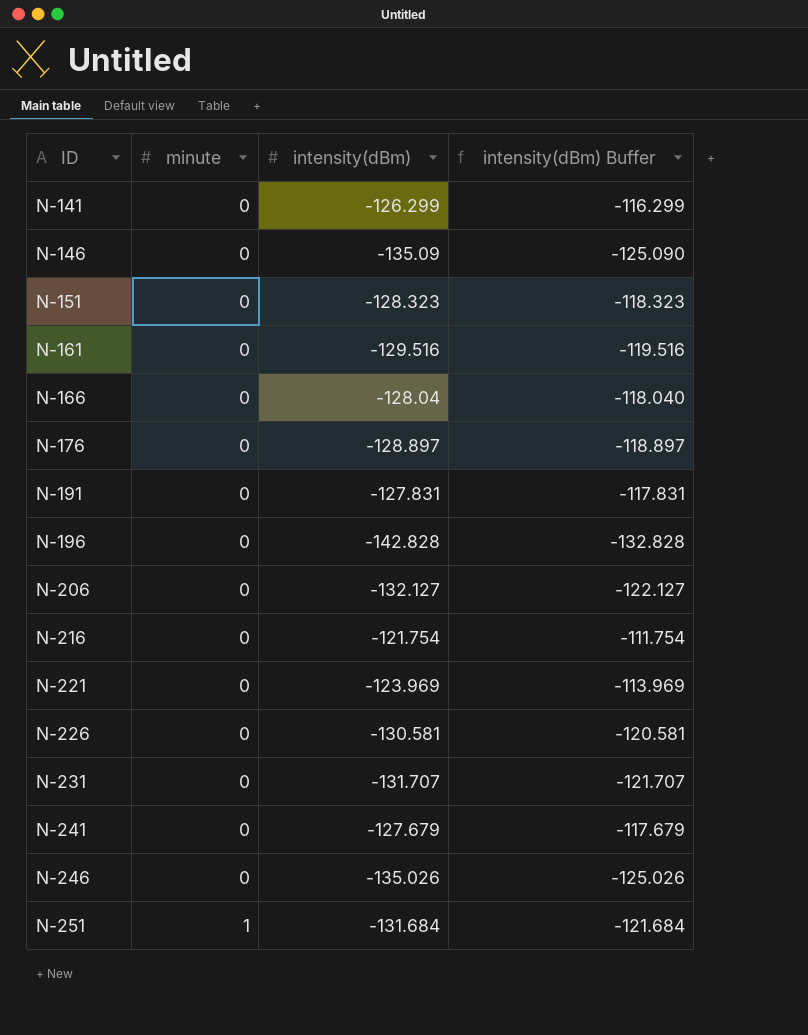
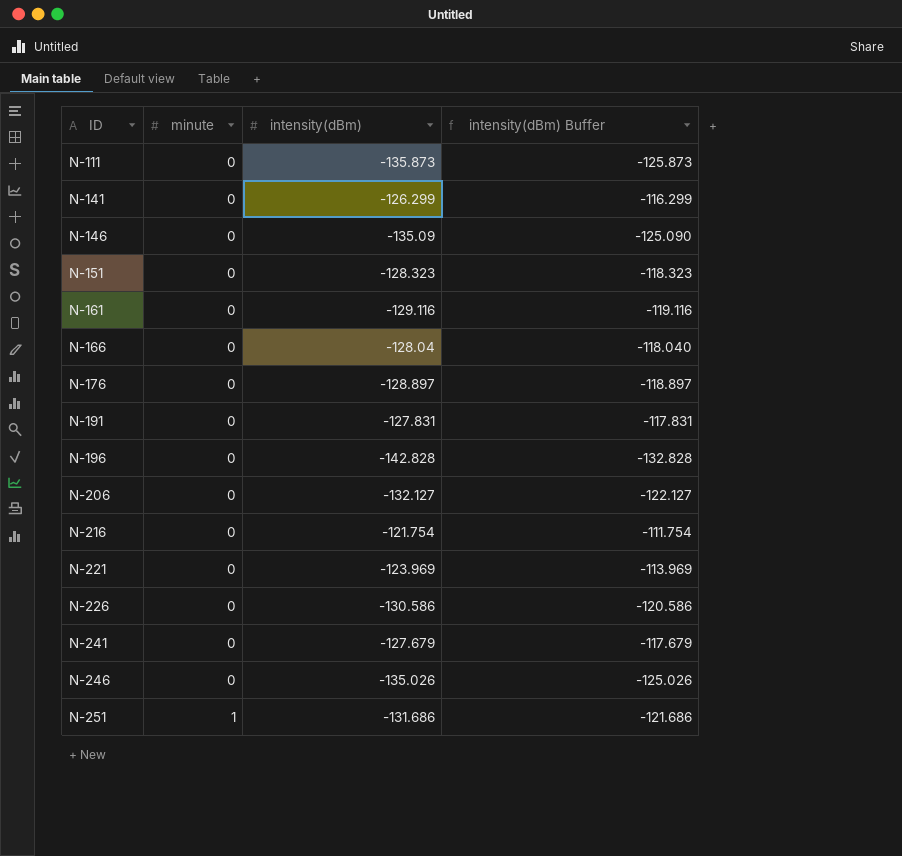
row N-231: 0 | -131.707 | -121.707 -> none
row N-111: none -> 0 | -135.873 | -125.873
N-161 | intensity(dBm): -129.516 -> -129.116
N-161 | intensity(dBm) Buffer: -119.516 -> -119.116
N-226 | intensity(dBm): -130.581 -> -130.586
N-226 | intensity(dBm) Buffer: -120.581 -> -120.586
N-251 | intensity(dBm): -131.684 -> -131.686
N-251 | intensity(dBm) Buffer: -121.684 -> -121.686

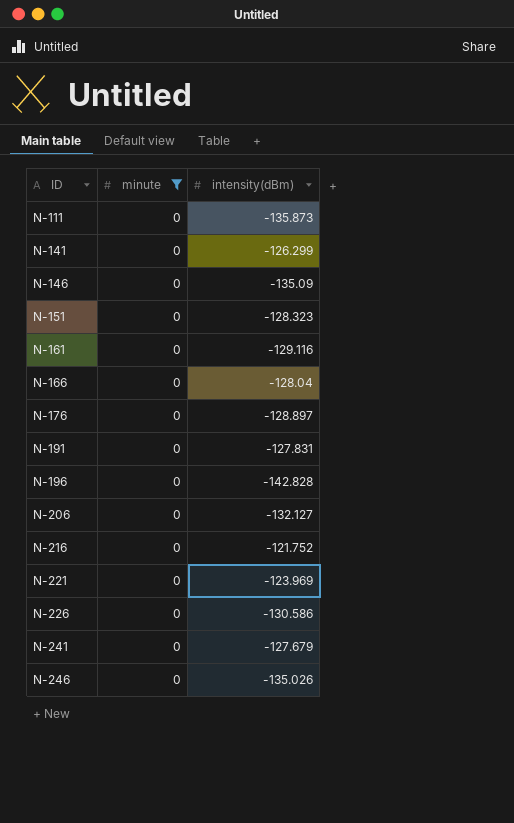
filter: none -> minute = 0
column intensity(dBm) Buffer | formula: [intensity(dBm)] + 10 -> none
N-216 | intensity(dBm): -121.754 -> -121.752

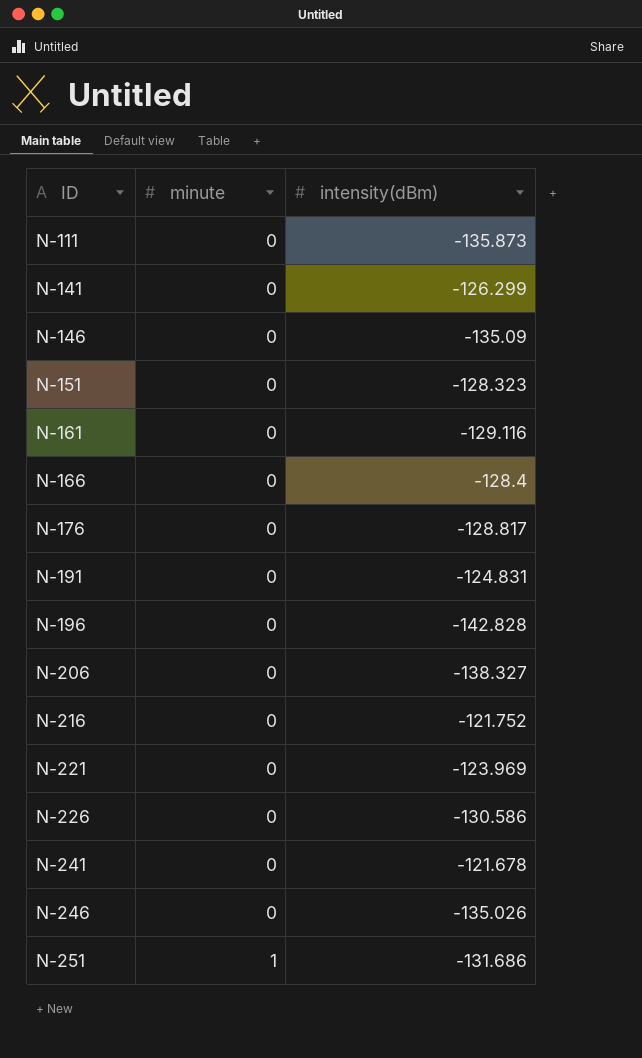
filter: minute = 0 -> none
N-166 | intensity(dBm): -128.04 -> -128.4
N-176 | intensity(dBm): -128.897 -> -128.817
N-191 | intensity(dBm): -127.831 -> -124.831
N-206 | intensity(dBm): -132.127 -> -138.327
N-241 | intensity(dBm): -127.679 -> -121.678

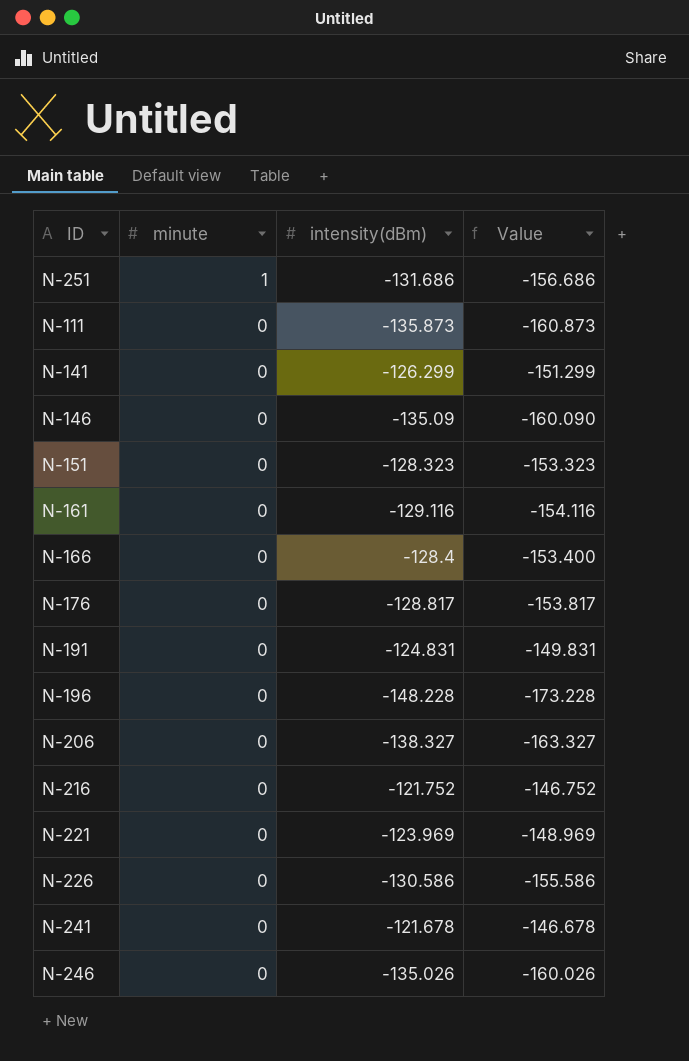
row order: ID ascending -> minute descending
column Value | formula: none -> [intensity(dBm)] - 25
N-196 | intensity(dBm): -142.828 -> -148.228

